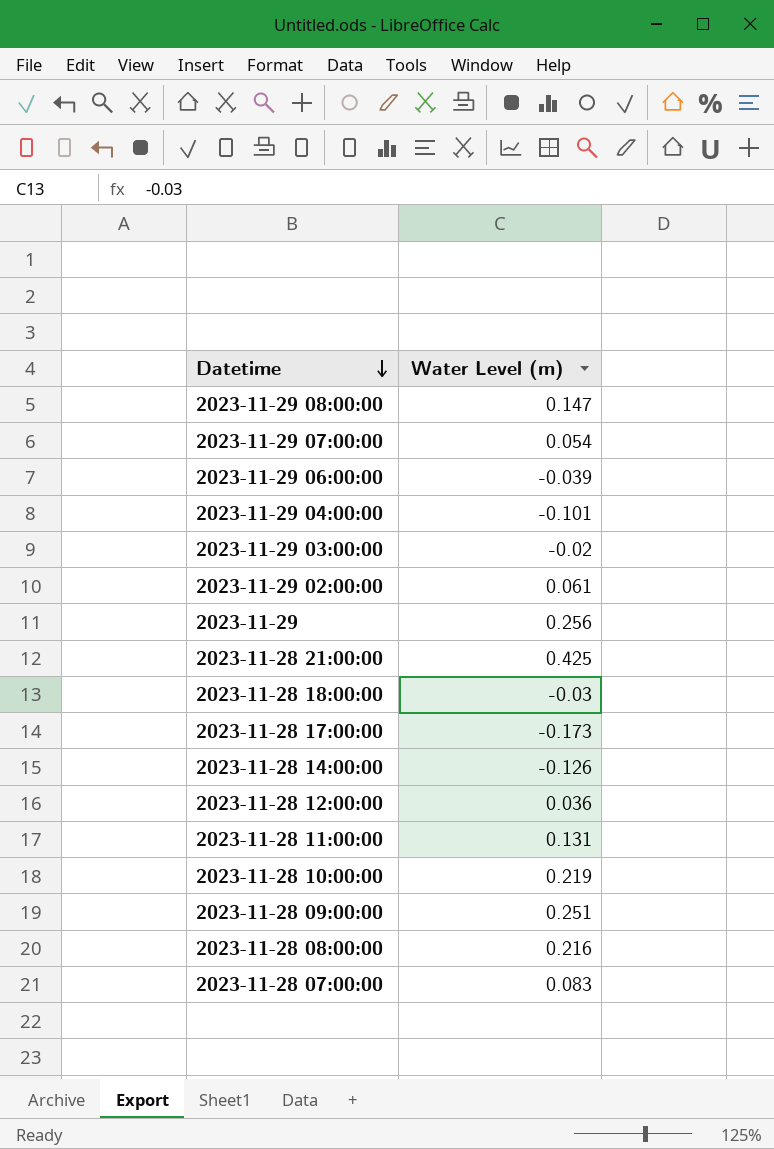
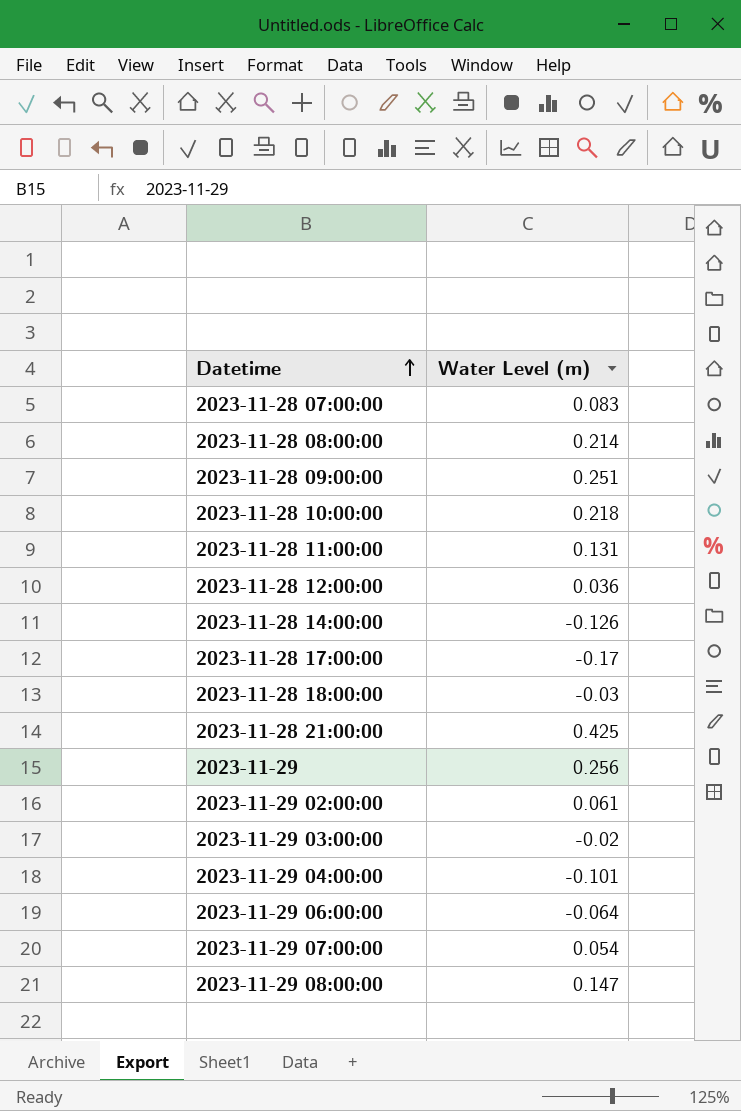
row order: Datetime descending -> Datetime ascending
2023-11-28 08:00:00 | Water Level (m): 0.216 -> 0.214
2023-11-28 10:00:00 | Water Level (m): 0.219 -> 0.218
2023-11-28 17:00:00 | Water Level (m): -0.173 -> -0.17
2023-11-29 06:00:00 | Water Level (m): -0.039 -> -0.064

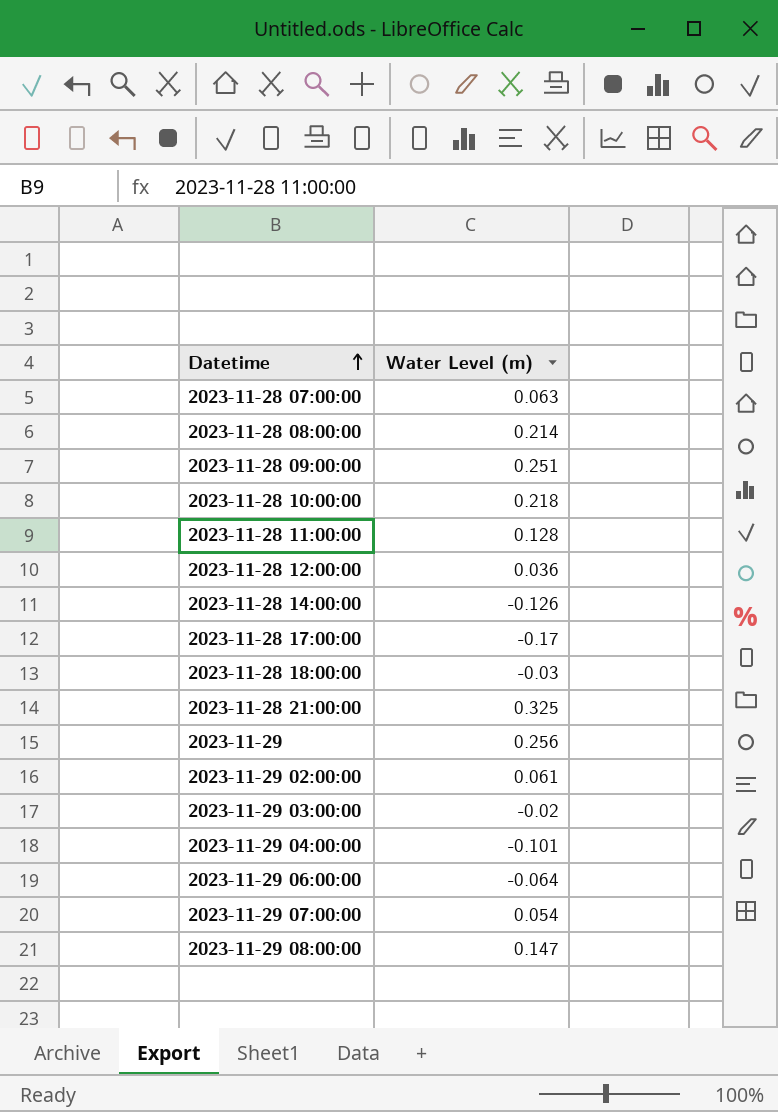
2023-11-28 07:00:00 | Water Level (m): 0.083 -> 0.063
2023-11-28 11:00:00 | Water Level (m): 0.131 -> 0.128
2023-11-28 21:00:00 | Water Level (m): 0.425 -> 0.325

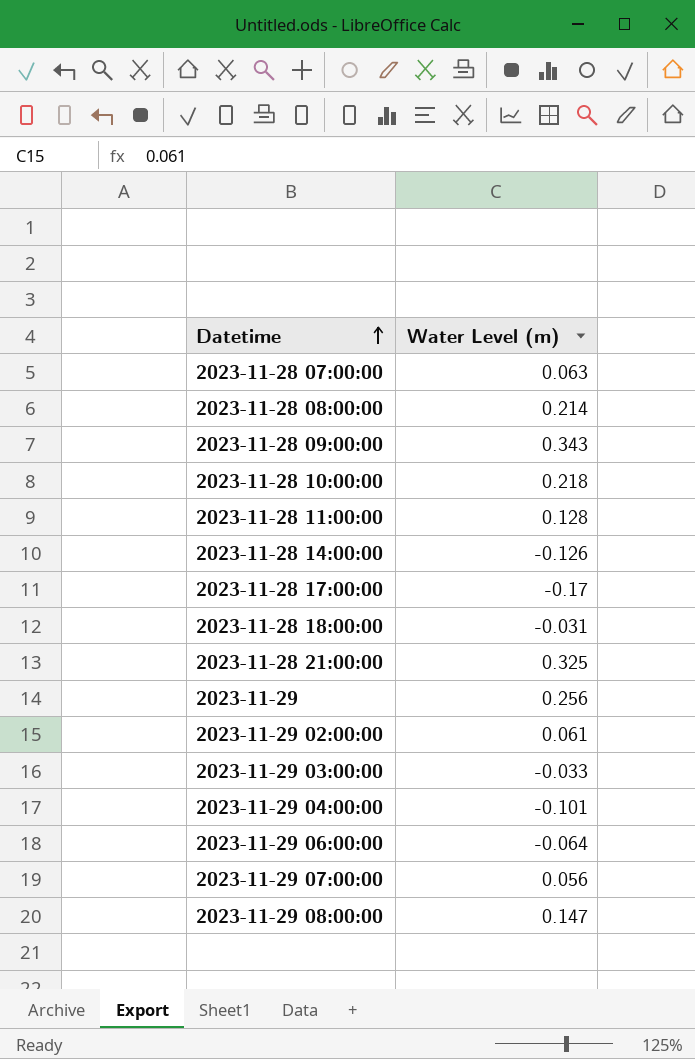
row 2023-11-28 12:00:00: 0.036 -> none
2023-11-28 09:00:00 | Water Level (m): 0.251 -> 0.343
2023-11-28 18:00:00 | Water Level (m): -0.03 -> -0.031
2023-11-29 03:00:00 | Water Level (m): -0.02 -> -0.033
2023-11-29 07:00:00 | Water Level (m): 0.054 -> 0.056

